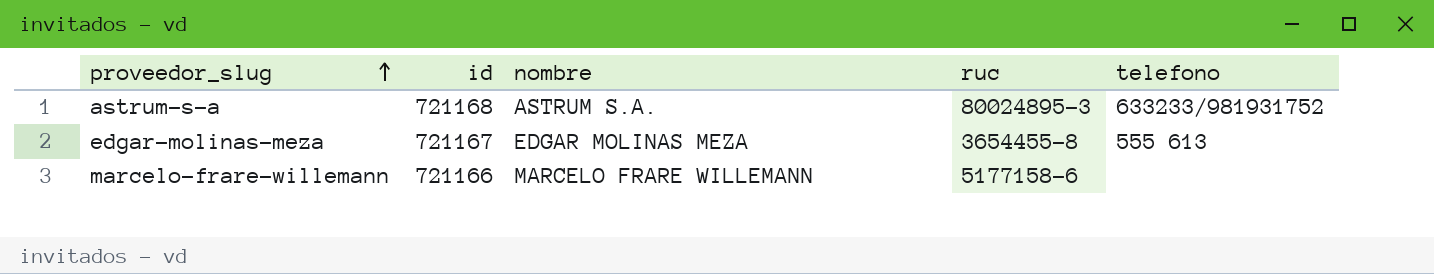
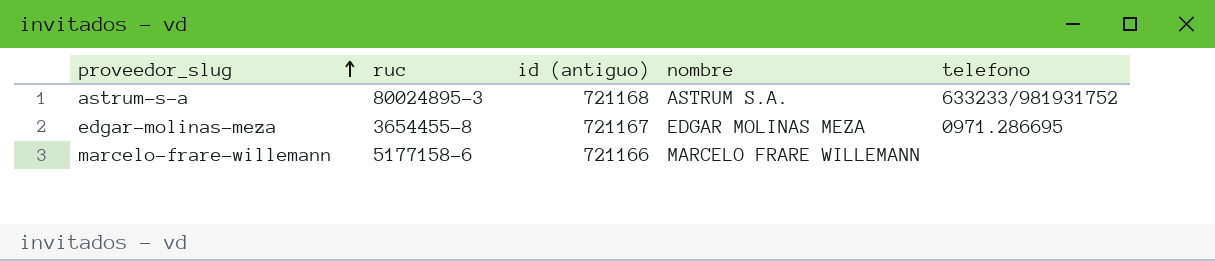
column ruc | position: 4 -> 2
column name: id -> id (antiguo)
edgar-molinas-meza | telefono: 555 613 -> 0971.286695

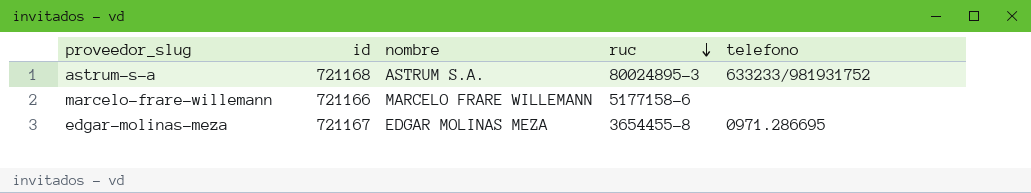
row order: proveedor_slug ascending -> ruc descending
column name: id (antiguo) -> id
column ruc | position: 2 -> 4

